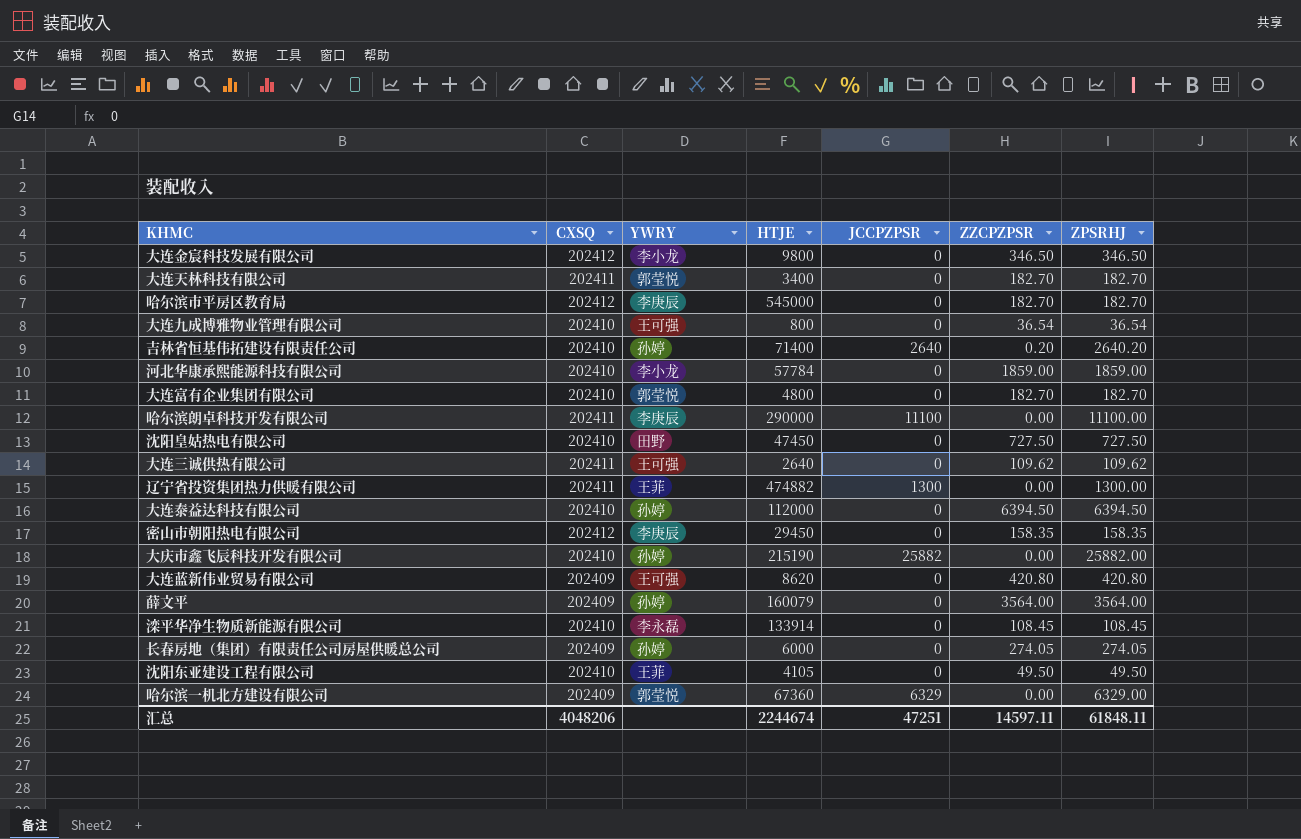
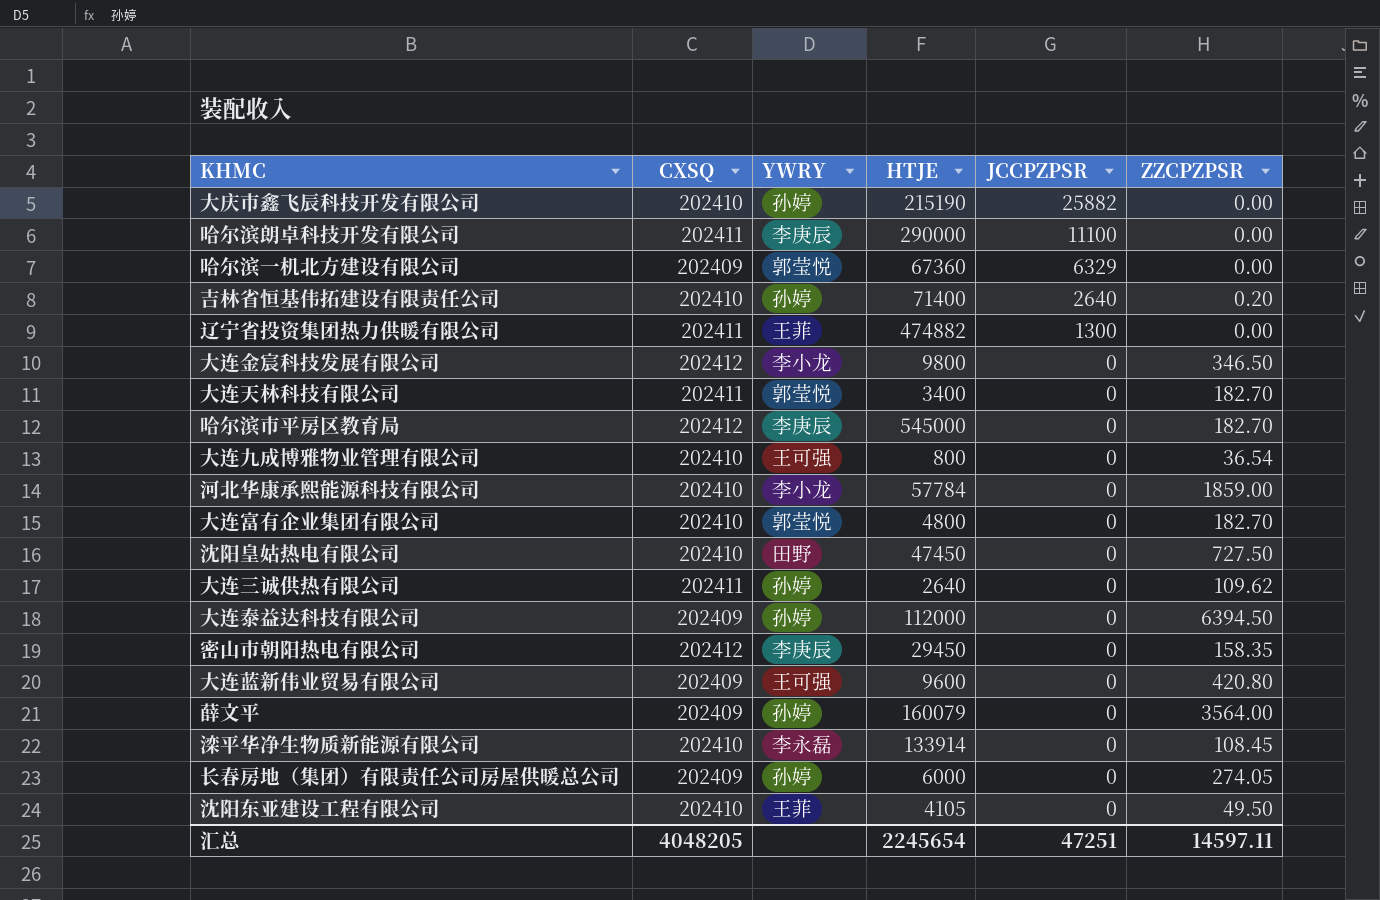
row order: none -> JCCPZPSR descending
column ZPSRHJ | formula: [JCCPZPSR] + [ZZCPZPSR] -> none
大连三诚供热有限公司 | YWRY: 王可强 -> 孙婷
大连泰益达科技有限公司 | CXSQ: 202410 -> 202409
大连蓝新伟业贸易有限公司 | HTJE: 8620 -> 9600
汇总 | CXSQ: 4048206 -> 4048205
汇总 | HTJE: 2244674 -> 2245654

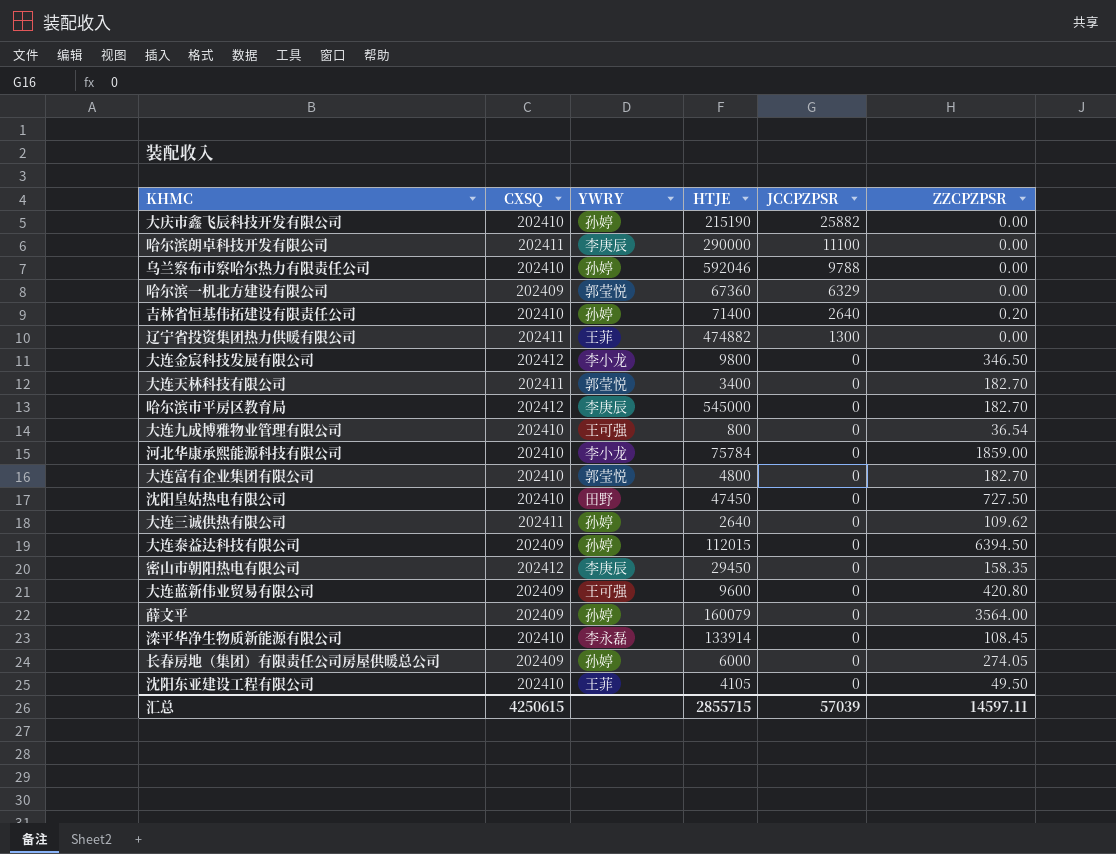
row 乌兰察布市察哈尔热力有限责任公司: none -> 202410 | 孙婷 | 592046 | 9788 | 0.00
河北华康承熙能源科技有限公司 | HTJE: 57784 -> 75784
大连泰益达科技有限公司 | HTJE: 112000 -> 112015
汇总 | CXSQ: 4048205 -> 4250615
汇总 | HTJE: 2245654 -> 2855715
汇总 | JCCPZPSR: 47251 -> 57039

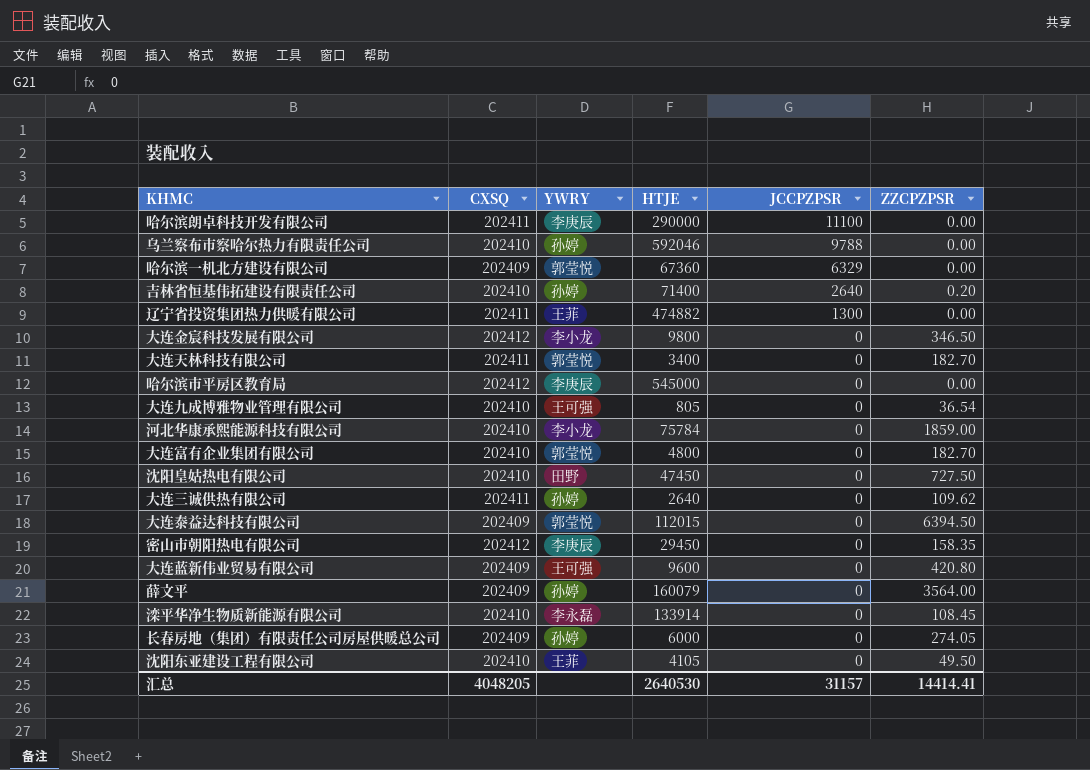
row 大庆市鑫飞辰科技开发有限公司: 202410 | 孙婷 | 215190 | 25882 | 0.00 -> none
哈尔滨市平房区教育局 | ZZCPZPSR: 182.70 -> 0.00
大连九成博雅物业管理有限公司 | HTJE: 800 -> 805
大连泰益达科技有限公司 | YWRY: 孙婷 -> 郭莹悦
汇总 | CXSQ: 4250615 -> 4048205
汇总 | HTJE: 2855715 -> 2640530
汇总 | JCCPZPSR: 57039 -> 31157
汇总 | ZZCPZPSR: 14597.11 -> 14414.41

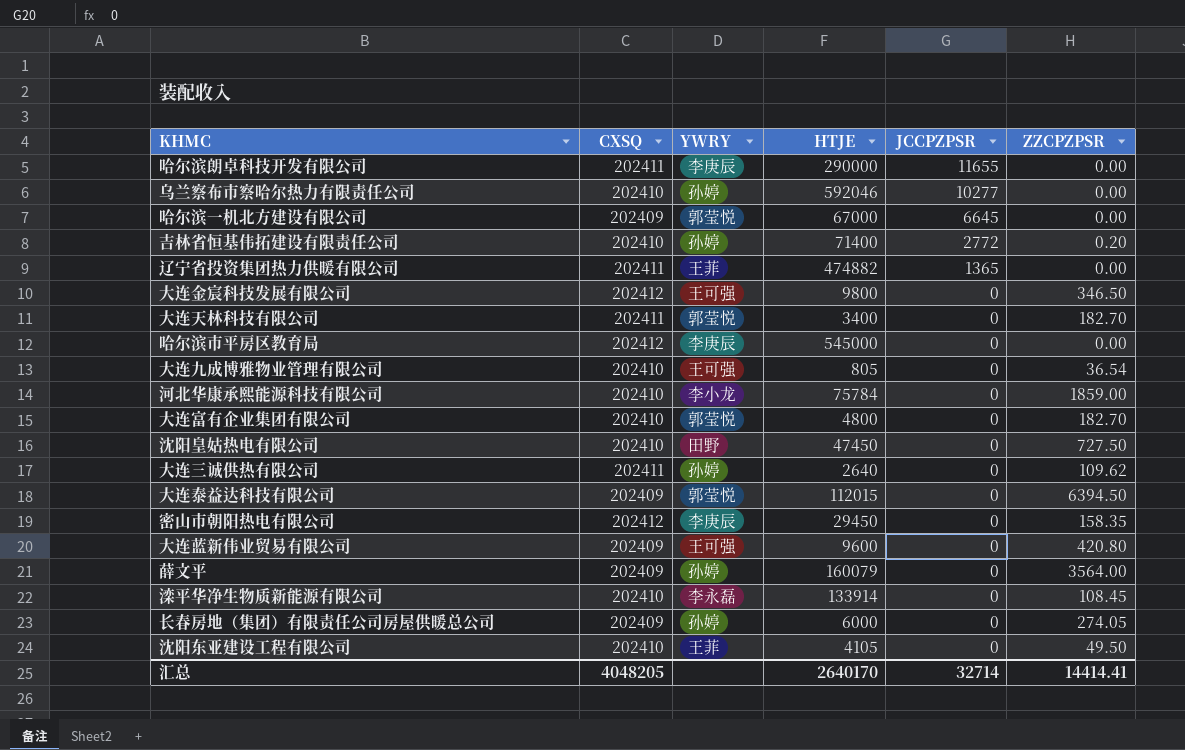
哈尔滨朗卓科技开发有限公司 | JCCPZPSR: 11100 -> 11655
乌兰察布市察哈尔热力有限责任公司 | JCCPZPSR: 9788 -> 10277
哈尔滨一机北方建设有限公司 | HTJE: 67360 -> 67000
哈尔滨一机北方建设有限公司 | JCCPZPSR: 6329 -> 6645
吉林省恒基伟拓建设有限责任公司 | JCCPZPSR: 2640 -> 2772
辽宁省投资集团热力供暖有限公司 | JCCPZPSR: 1300 -> 1365
大连金宸科技发展有限公司 | YWRY: 李小龙 -> 王可强
汇总 | HTJE: 2640530 -> 2640170
汇总 | JCCPZPSR: 31157 -> 32714

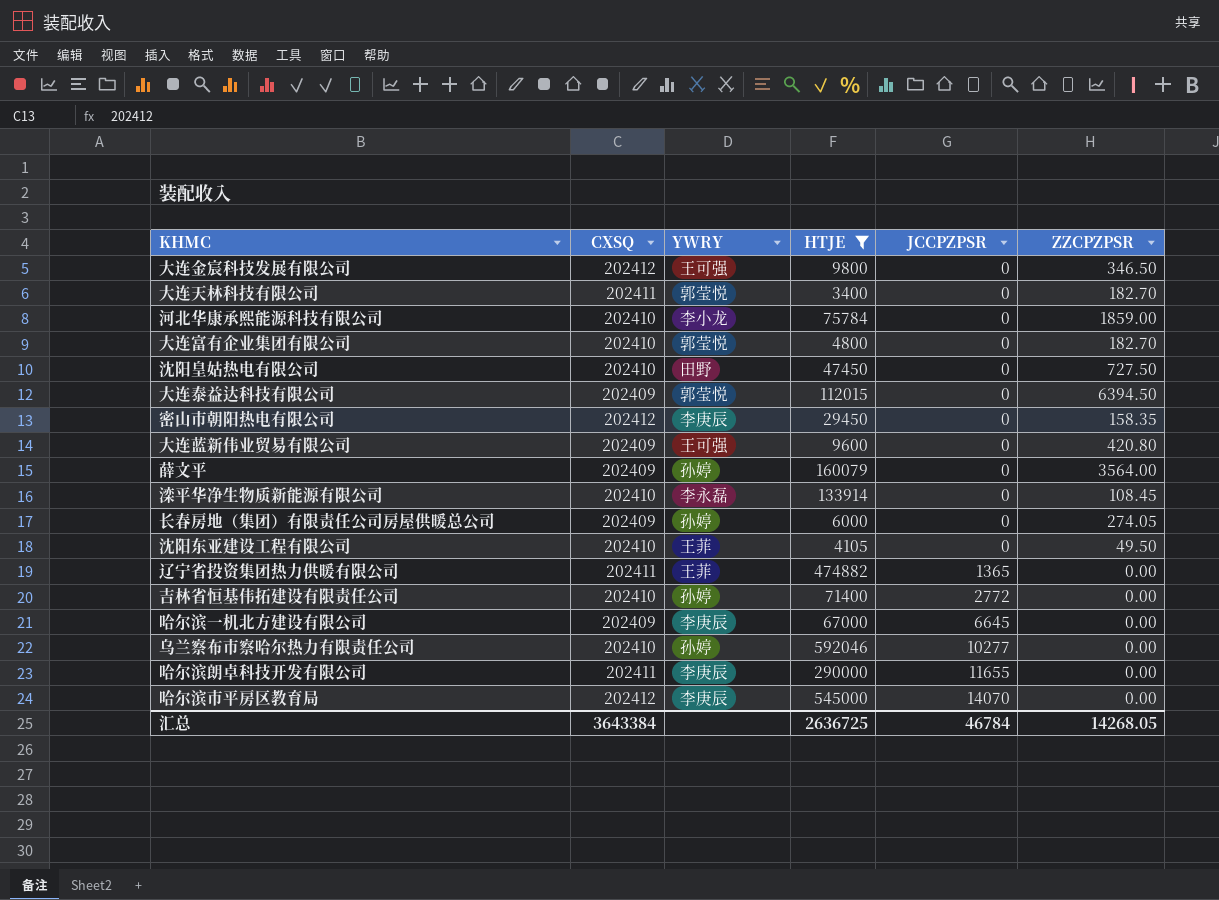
filter: none -> HTJE >= 3400
row order: JCCPZPSR descending -> JCCPZPSR ascending
吉林省恒基伟拓建设有限责任公司 | ZZCPZPSR: 0.20 -> 0.00
哈尔滨一机北方建设有限公司 | YWRY: 郭莹悦 -> 李庚辰
哈尔滨市平房区教育局 | JCCPZPSR: 0 -> 14070
汇总 | CXSQ: 4048205 -> 3643384
汇总 | HTJE: 2640170 -> 2636725
汇总 | JCCPZPSR: 32714 -> 46784
汇总 | ZZCPZPSR: 14414.41 -> 14268.05

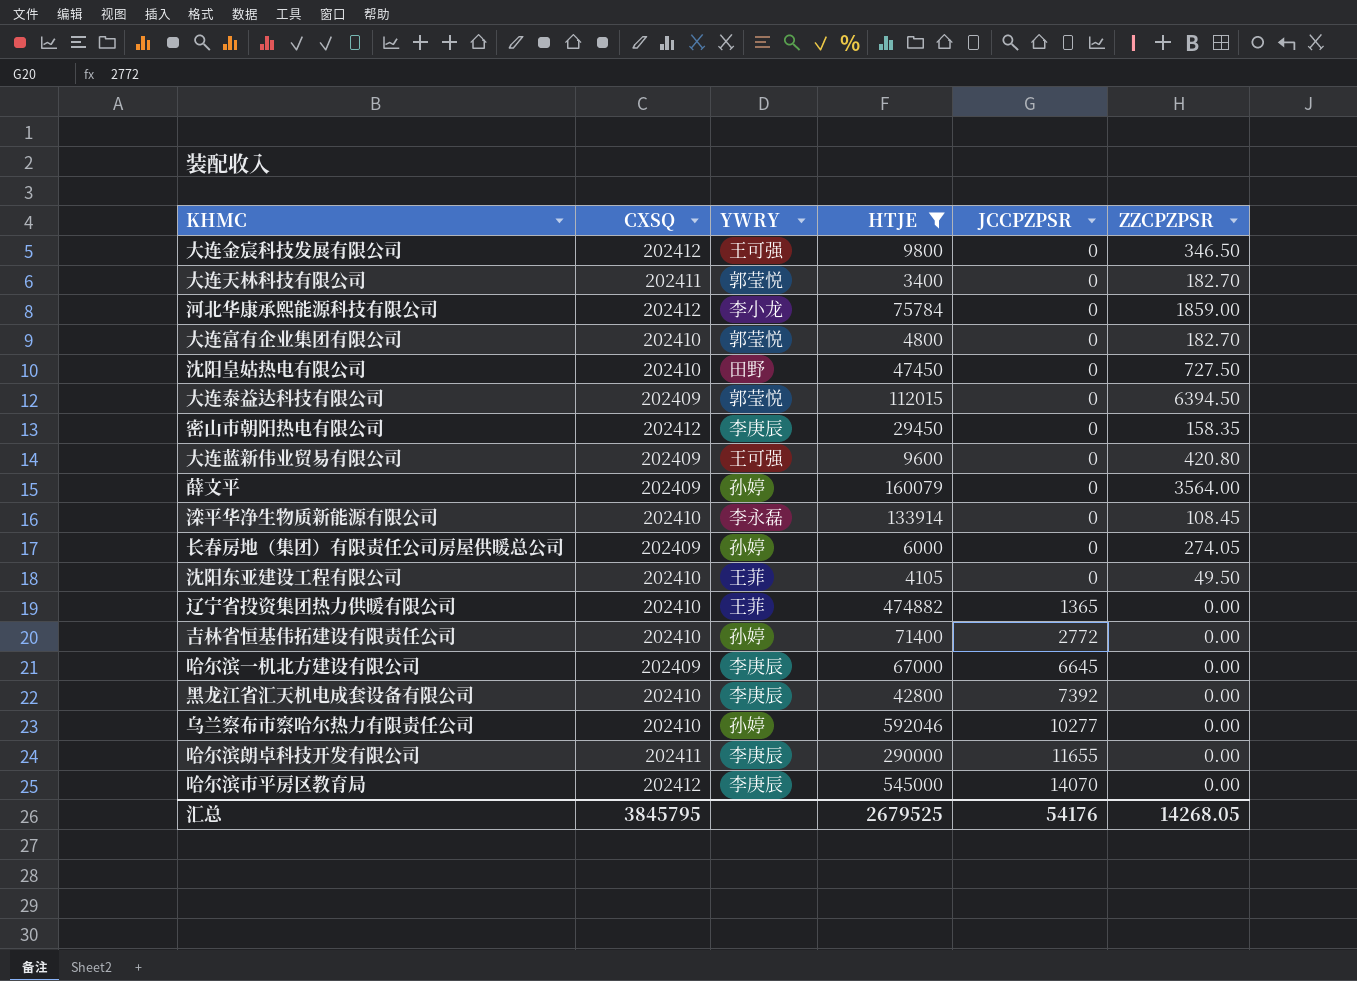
河北华康承熙能源科技有限公司 | CXSQ: 202410 -> 202412
辽宁省投资集团热力供暖有限公司 | CXSQ: 202411 -> 202410
row 黑龙江省汇天机电成套设备有限公司: none -> 202410 | 李庚辰 | 42800 | 7392 | 0.00
汇总 | CXSQ: 3643384 -> 3845795
汇总 | HTJE: 2636725 -> 2679525
汇总 | JCCPZPSR: 46784 -> 54176

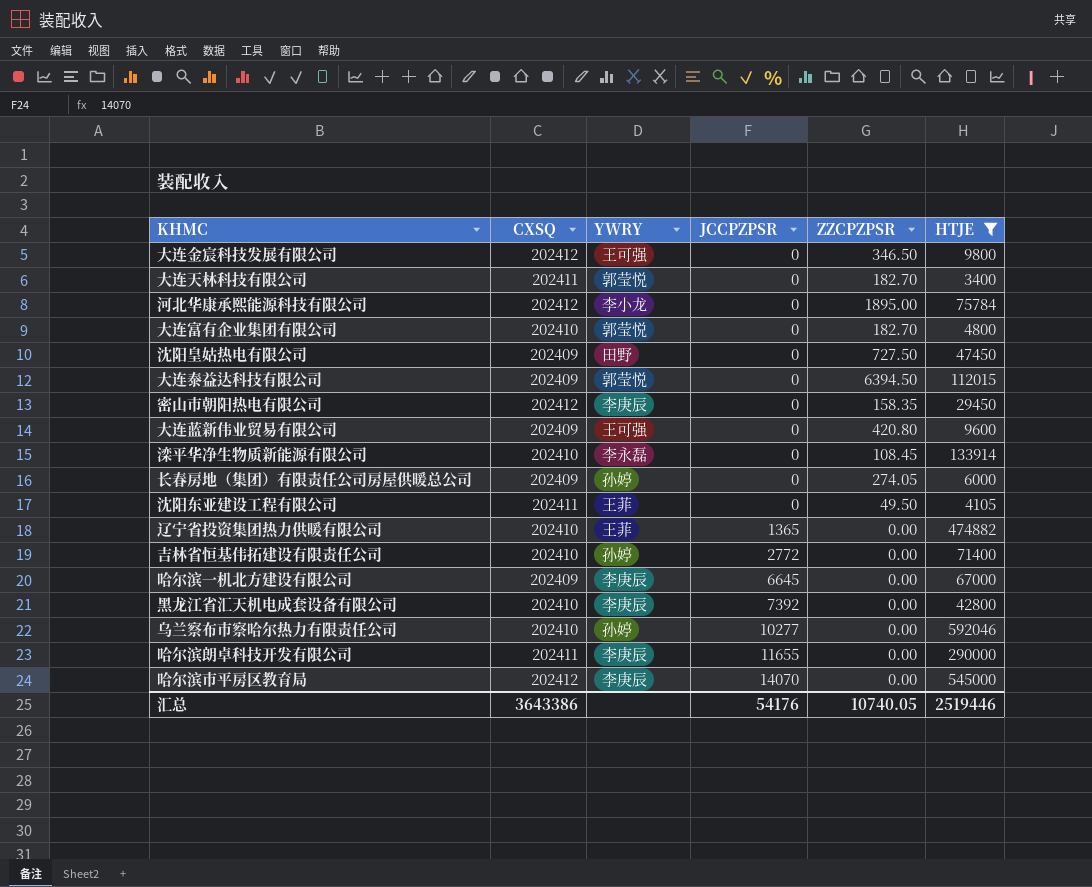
column HTJE | position: 4 -> 6
row 薛文平: 202409 | 孙婷 | 160079 | 0 | 3564.00 -> none
河北华康承熙能源科技有限公司 | ZZCPZPSR: 1859.00 -> 1895.00
沈阳皇姑热电有限公司 | CXSQ: 202410 -> 202409
沈阳东亚建设工程有限公司 | CXSQ: 202410 -> 202411
汇总 | CXSQ: 3845795 -> 3643386
汇总 | ZZCPZPSR: 14268.05 -> 10740.05
汇总 | HTJE: 2679525 -> 2519446

